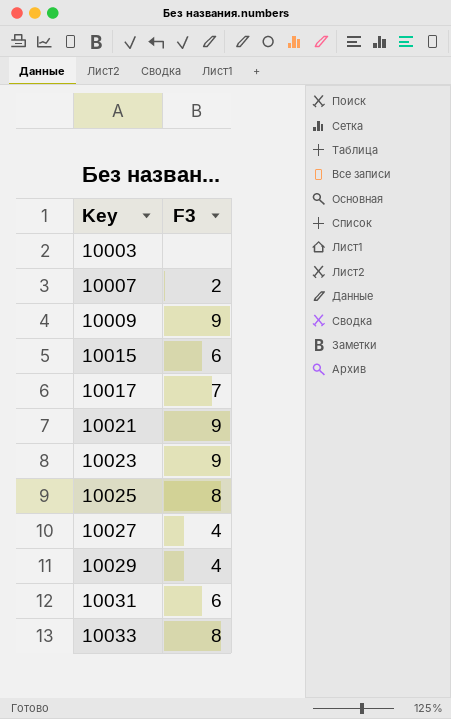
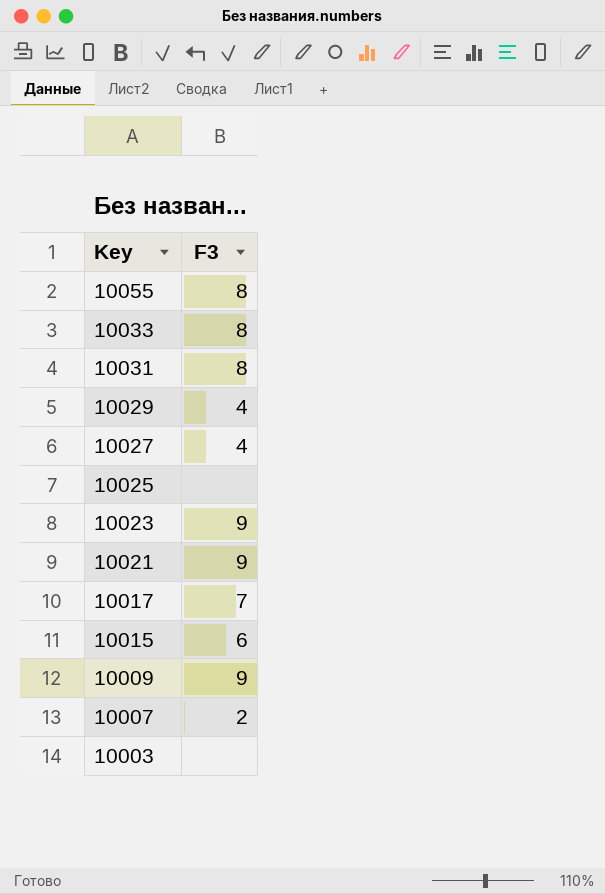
row order: Key ascending -> Key descending
row 10055: none -> 8
10031 | F3: 6 -> 8
10025 | F3: 8 -> none

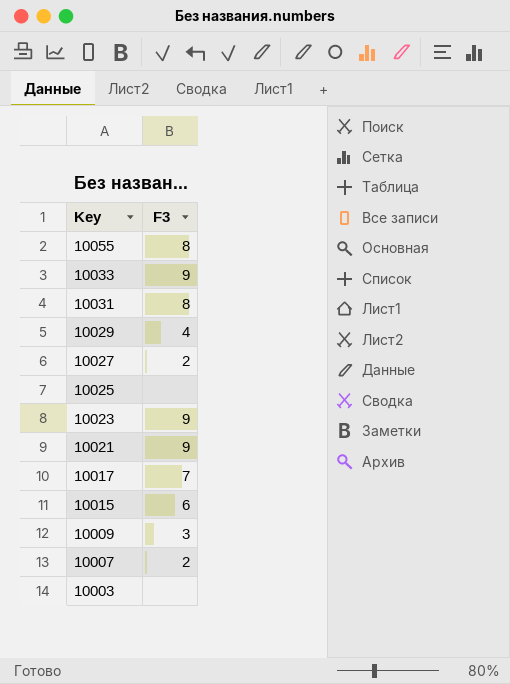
10033 | F3: 8 -> 9
10027 | F3: 4 -> 2
10009 | F3: 9 -> 3

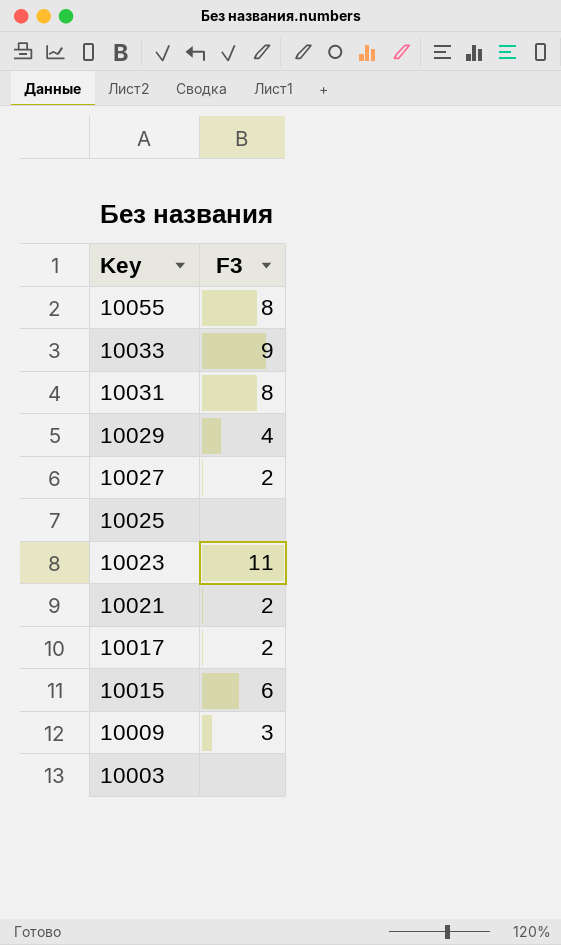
row 10007: 2 -> none
10023 | F3: 9 -> 11
10021 | F3: 9 -> 2
10017 | F3: 7 -> 2

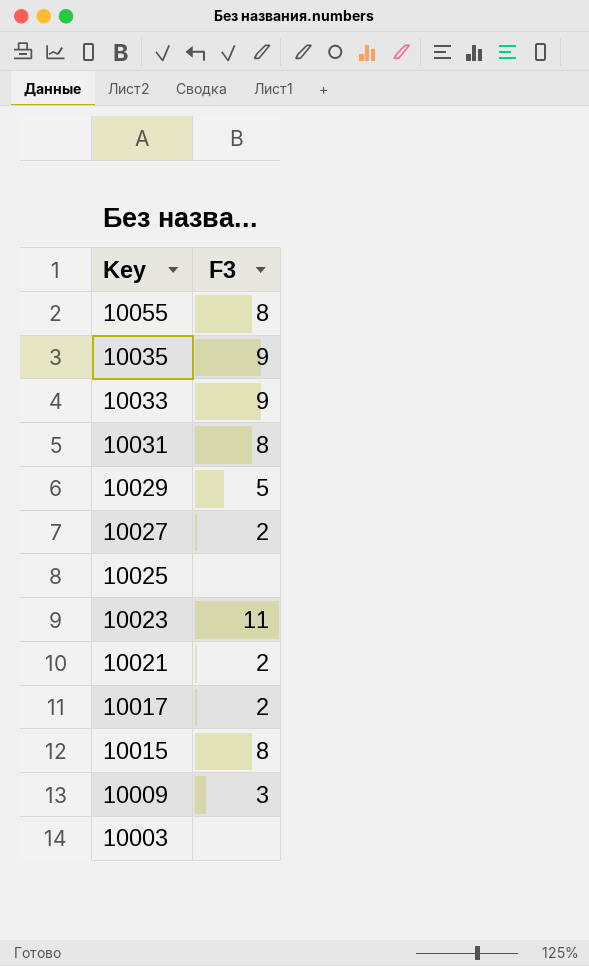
row 10035: none -> 9
10029 | F3: 4 -> 5
10015 | F3: 6 -> 8

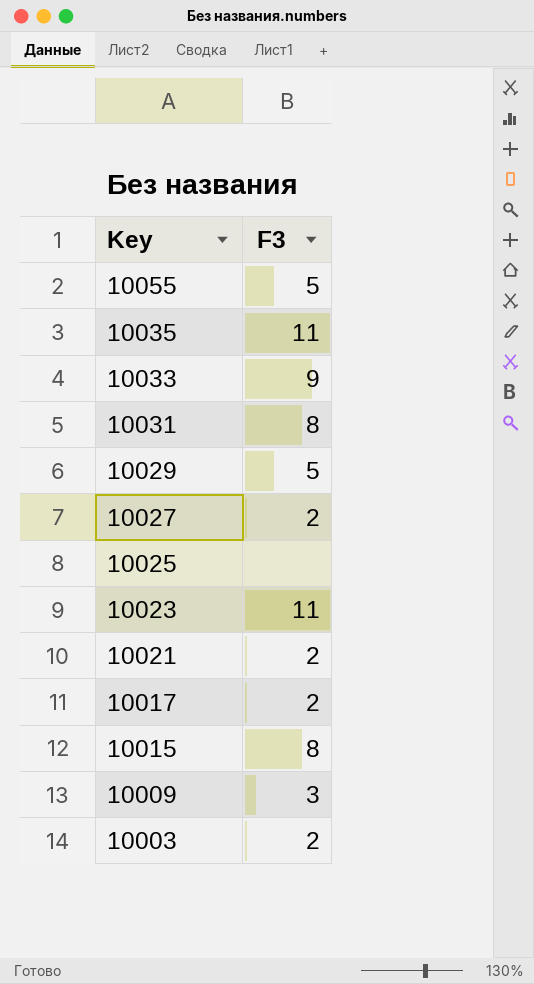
10055 | F3: 8 -> 5
10035 | F3: 9 -> 11
10003 | F3: none -> 2

